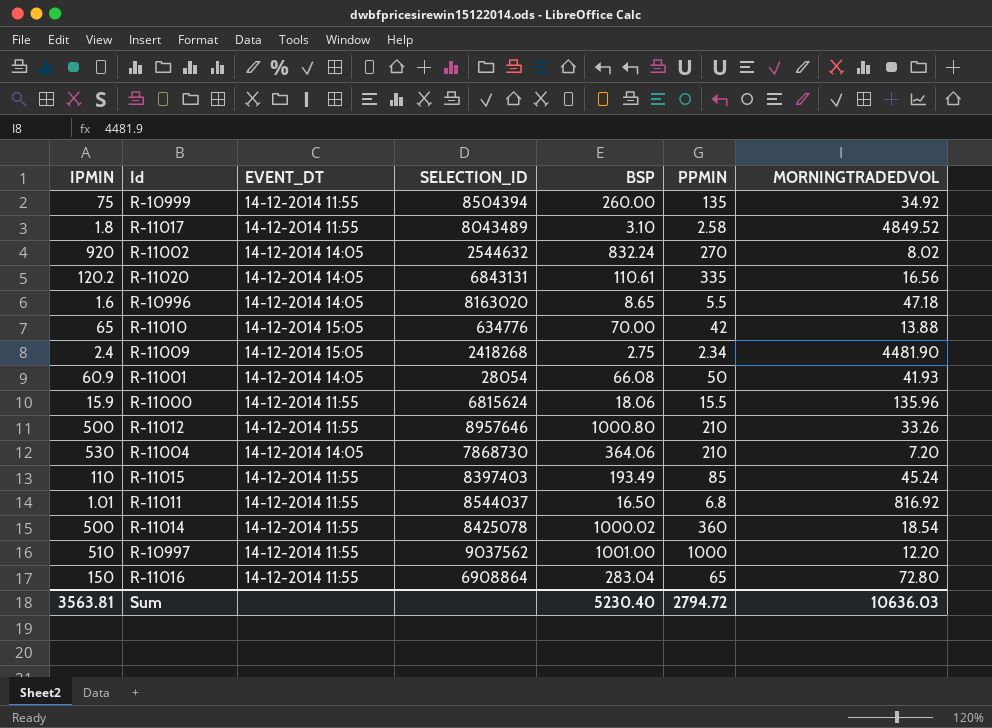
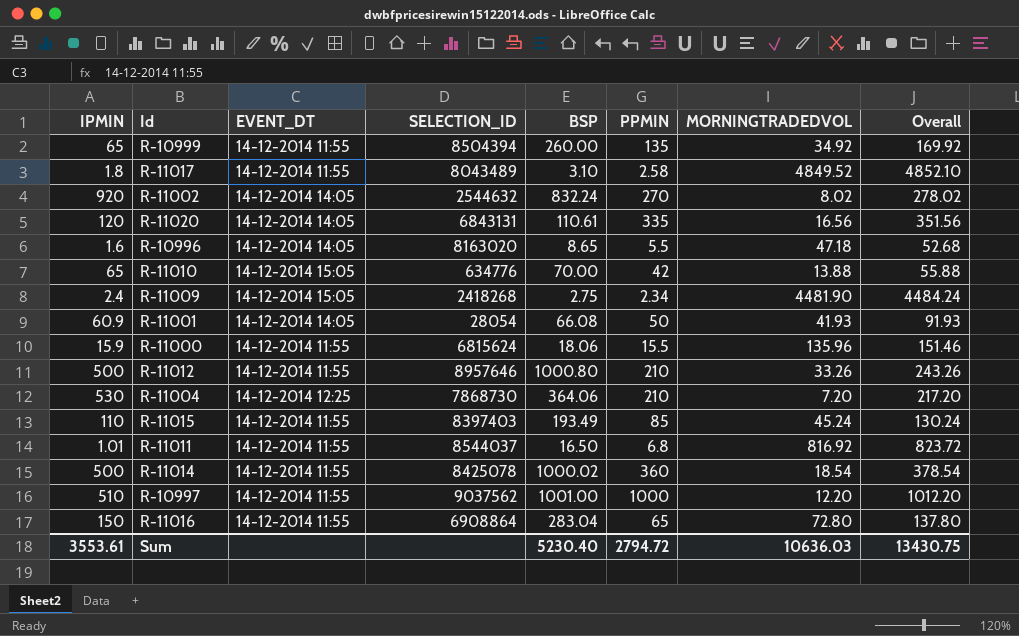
column Overall | formula: none -> [PPMIN] + [MORNINGTRADEDVOL]
R-10999 | IPMIN: 75 -> 65
R-11020 | IPMIN: 120.2 -> 120
R-11004 | EVENT_DT: 14-12-2014 14:05 -> 14-12-2014 12:25
Sum | IPMIN: 3563.81 -> 3553.61

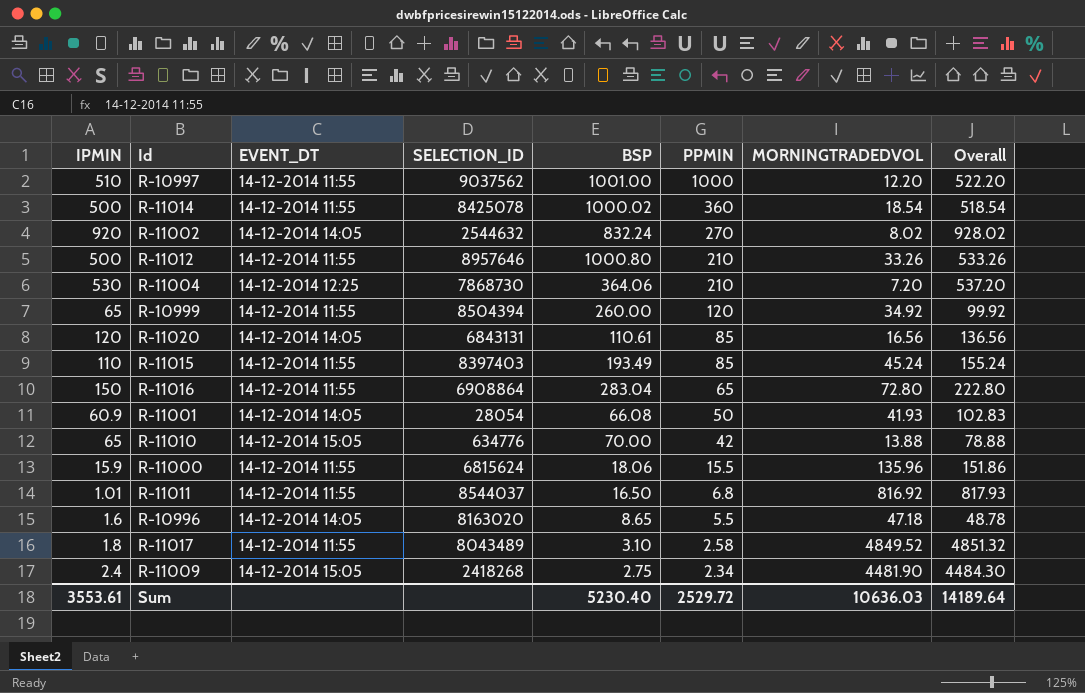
row order: none -> PPMIN descending
column Overall | formula: [PPMIN] + [MORNINGTRADEDVOL] -> [IPMIN] + [MORNINGTRADEDVOL]
R-10999 | PPMIN: 135 -> 120
R-11020 | PPMIN: 335 -> 85
Sum | PPMIN: 2794.72 -> 2529.72
Sum | Overall: 13430.75 -> 14189.64

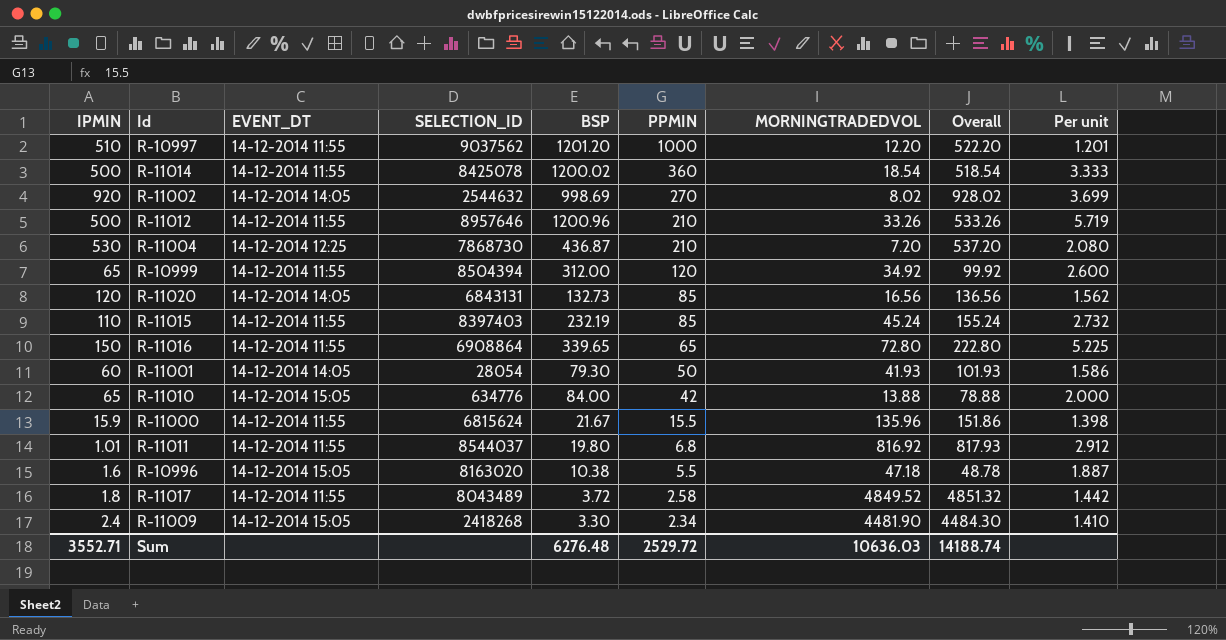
column Per unit | formula: none -> [BSP] / [PPMIN]
R-10997 | BSP: 1001.00 -> 1201.20
R-11014 | BSP: 1000.02 -> 1200.02
R-11002 | BSP: 832.24 -> 998.69
R-11012 | BSP: 1000.80 -> 1200.96
R-11004 | BSP: 364.06 -> 436.87
R-10999 | BSP: 260.00 -> 312.00
R-11020 | BSP: 110.61 -> 132.73
R-11015 | BSP: 193.49 -> 232.19
R-11016 | BSP: 283.04 -> 339.65
R-11001 | IPMIN: 60.9 -> 60
R-11001 | BSP: 66.08 -> 79.30
R-11001 | Overall: 102.83 -> 101.93
R-11010 | BSP: 70.00 -> 84.00
R-11000 | BSP: 18.06 -> 21.67
R-11011 | BSP: 16.50 -> 19.80
R-10996 | EVENT_DT: 14-12-2014 14:05 -> 14-12-2014 15:05
R-10996 | BSP: 8.65 -> 10.38
R-11017 | BSP: 3.10 -> 3.72
R-11009 | BSP: 2.75 -> 3.30
Sum | IPMIN: 3553.61 -> 3552.71
Sum | BSP: 5230.40 -> 6276.48
Sum | Overall: 14189.64 -> 14188.74

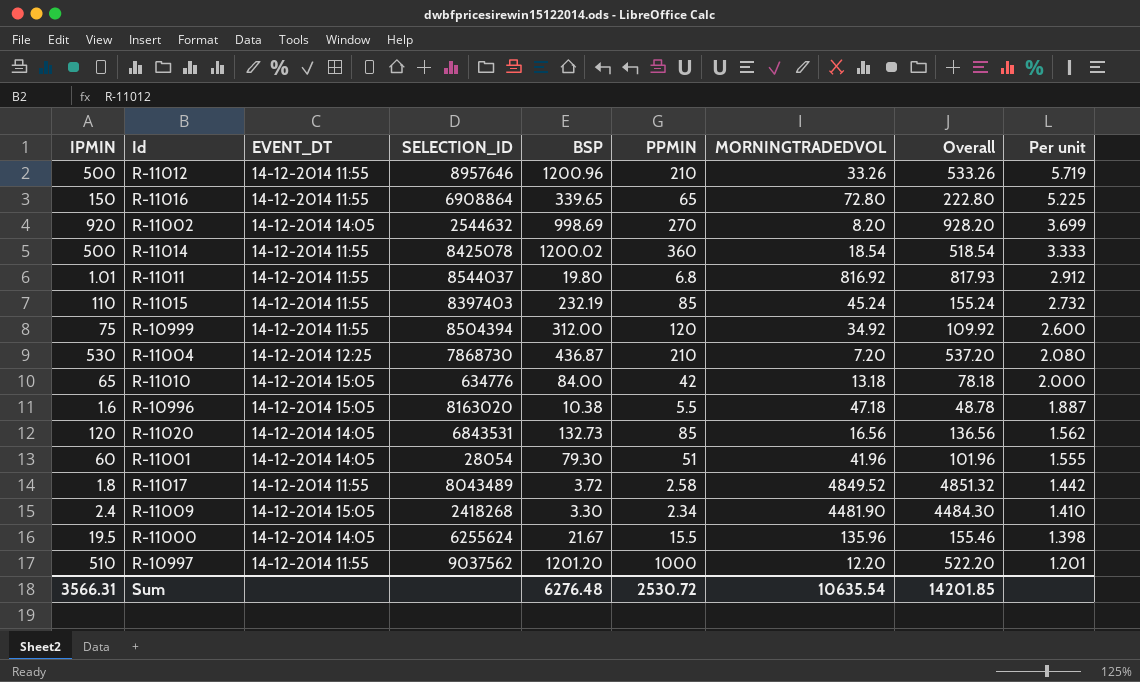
row order: PPMIN descending -> Per unit descending
R-11002 | MORNINGTRADEDVOL: 8.02 -> 8.20
R-11002 | Overall: 928.02 -> 928.20
R-10999 | IPMIN: 65 -> 75
R-10999 | Overall: 99.92 -> 109.92
R-11010 | MORNINGTRADEDVOL: 13.88 -> 13.18
R-11010 | Overall: 78.88 -> 78.18
R-11020 | SELECTION_ID: 6843131 -> 6843531
R-11001 | PPMIN: 50 -> 51
R-11001 | MORNINGTRADEDVOL: 41.93 -> 41.96
R-11001 | Overall: 101.93 -> 101.96
R-11001 | Per unit: 1.586 -> 1.555
R-11000 | IPMIN: 15.9 -> 19.5
R-11000 | EVENT_DT: 14-12-2014 11:55 -> 14-12-2014 14:05
R-11000 | SELECTION_ID: 6815624 -> 6255624
R-11000 | Overall: 151.86 -> 155.46
Sum | IPMIN: 3552.71 -> 3566.31
Sum | PPMIN: 2529.72 -> 2530.72
Sum | MORNINGTRADEDVOL: 10636.03 -> 10635.54
Sum | Overall: 14188.74 -> 14201.85

